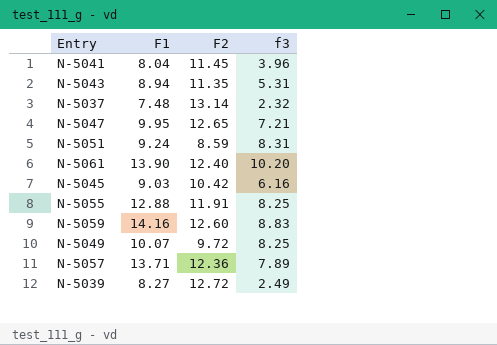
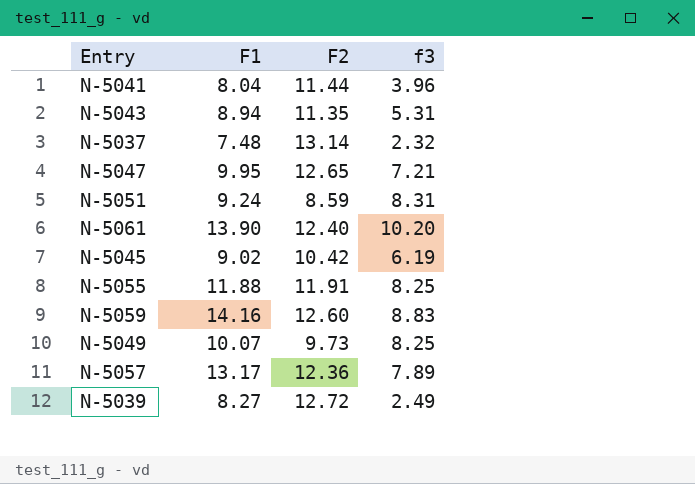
N-5041 | F2: 11.45 -> 11.44
N-5045 | F1: 9.03 -> 9.02
N-5045 | f3: 6.16 -> 6.19
N-5055 | F1: 12.88 -> 11.88
N-5049 | F2: 9.72 -> 9.73
N-5057 | F1: 13.71 -> 13.17

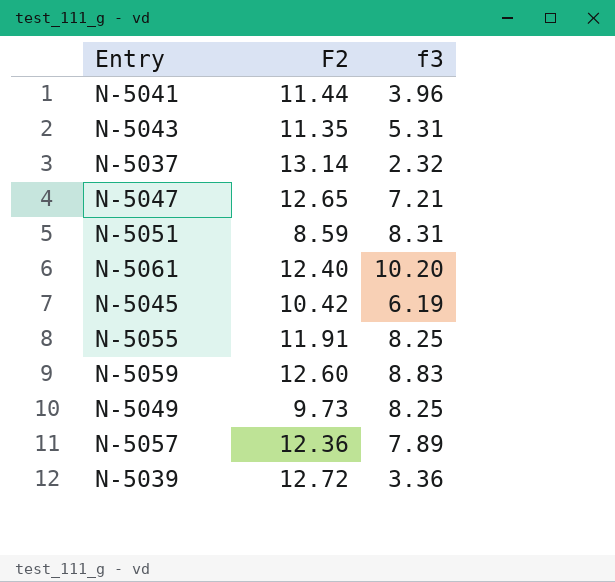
column F1 | position: 2 -> none
N-5039 | f3: 2.49 -> 3.36

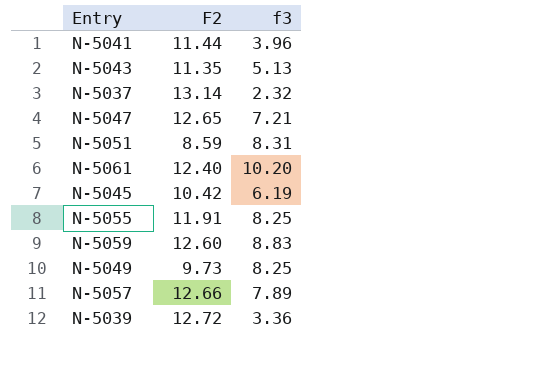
N-5043 | f3: 5.31 -> 5.13
N-5057 | F2: 12.36 -> 12.66

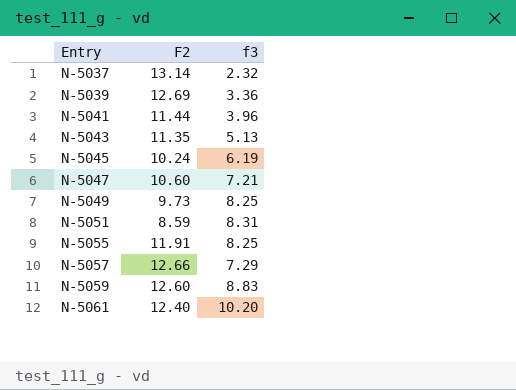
row order: none -> Entry ascending
N-5039 | F2: 12.72 -> 12.69
N-5045 | F2: 10.42 -> 10.24
N-5047 | F2: 12.65 -> 10.60
N-5057 | f3: 7.89 -> 7.29

